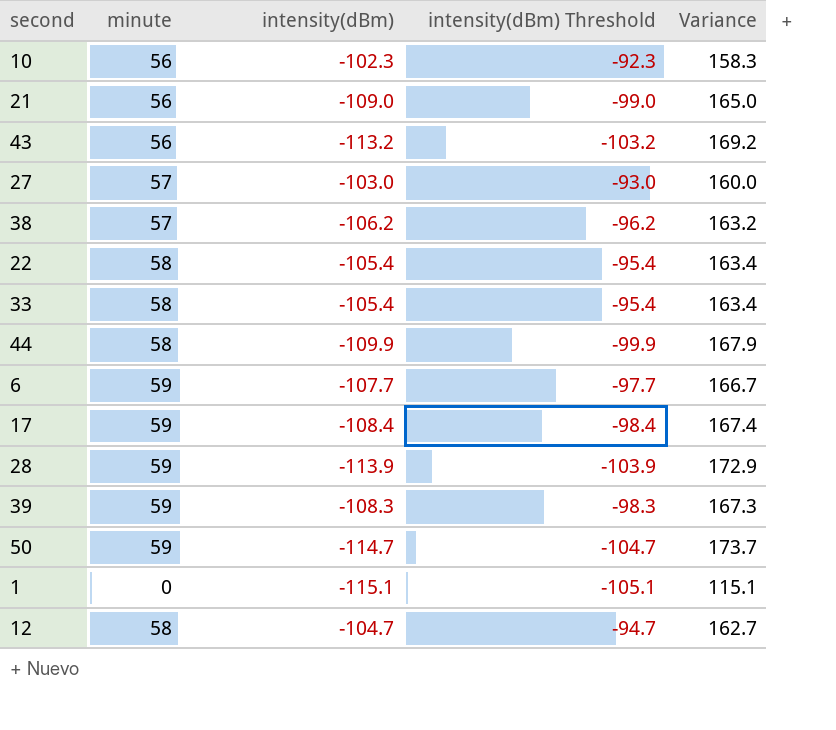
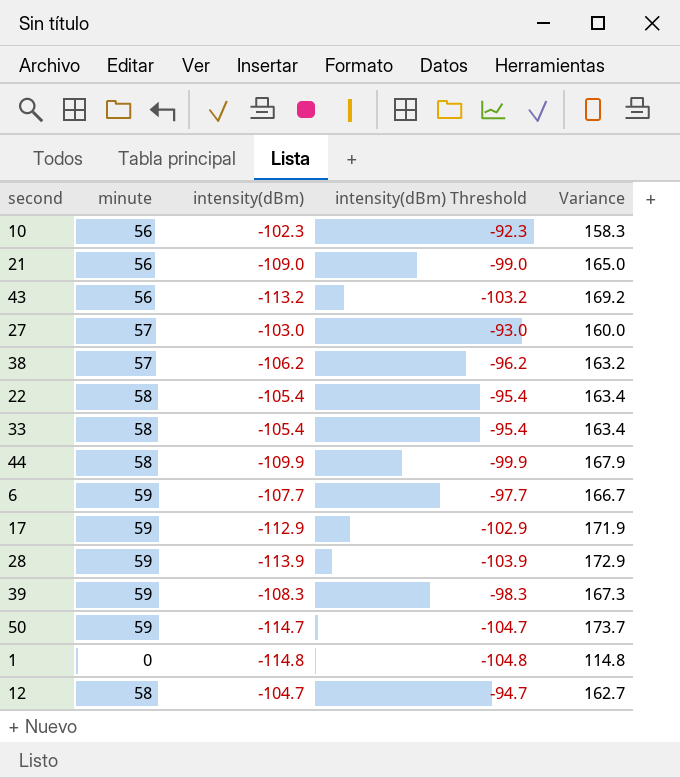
17 | intensity(dBm): -108.4 -> -112.9
17 | intensity(dBm) Threshold: -98.4 -> -102.9
17 | Variance: 167.4 -> 171.9
1 | intensity(dBm): -115.1 -> -114.8
1 | intensity(dBm) Threshold: -105.1 -> -104.8
1 | Variance: 115.1 -> 114.8

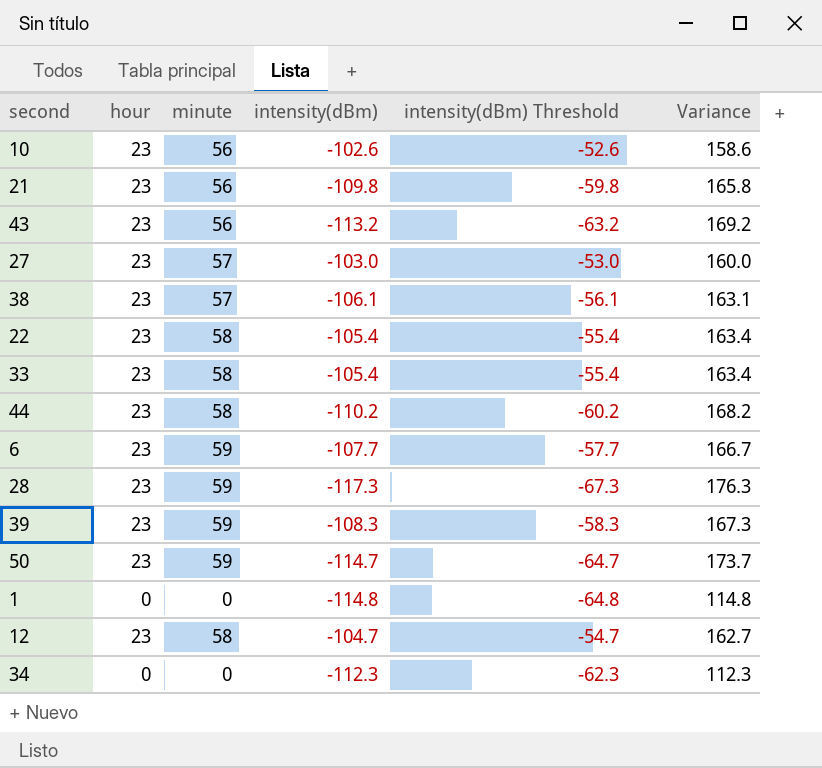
column hour | position: none -> 2
column intensity(dBm) Threshold | formula: [intensity(dBm)] + 10 -> [intensity(dBm)] + 50
row 17: 59 | -112.9 | -102.9 | 171.9 -> none
10 | intensity(dBm): -102.3 -> -102.6
10 | Variance: 158.3 -> 158.6
21 | intensity(dBm): -109.0 -> -109.8
21 | Variance: 165.0 -> 165.8
38 | intensity(dBm): -106.2 -> -106.1
38 | Variance: 163.2 -> 163.1
44 | intensity(dBm): -109.9 -> -110.2
44 | Variance: 167.9 -> 168.2
28 | intensity(dBm): -113.9 -> -117.3
28 | Variance: 172.9 -> 176.3
row 34: none -> 0 | 0 | -112.3 | -62.3 | 112.3

